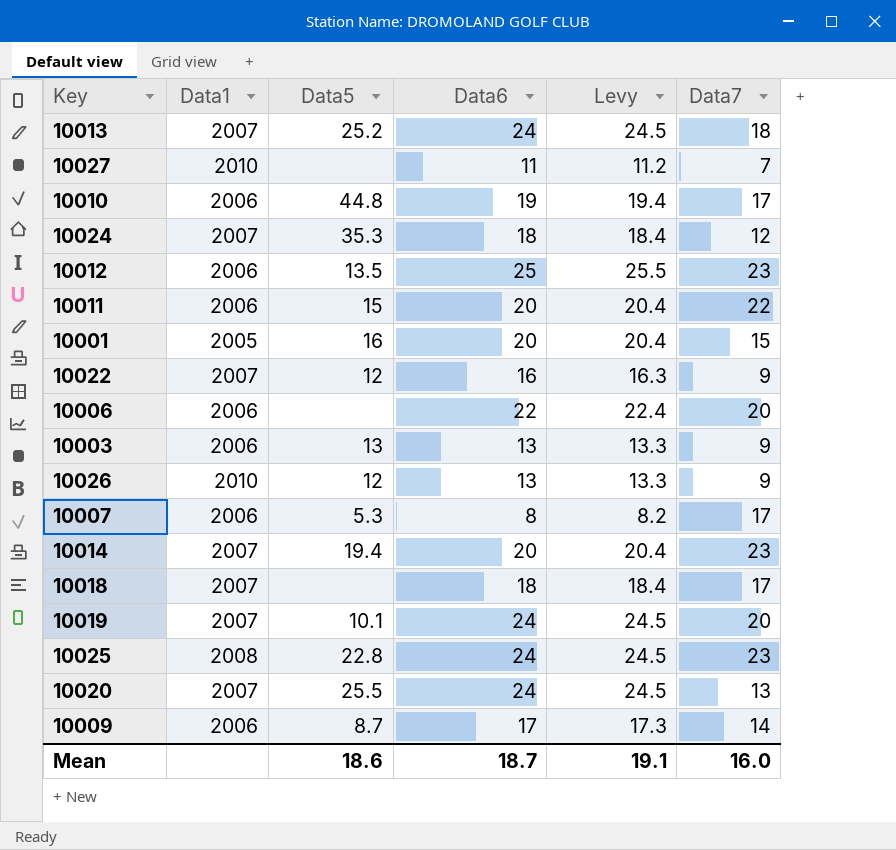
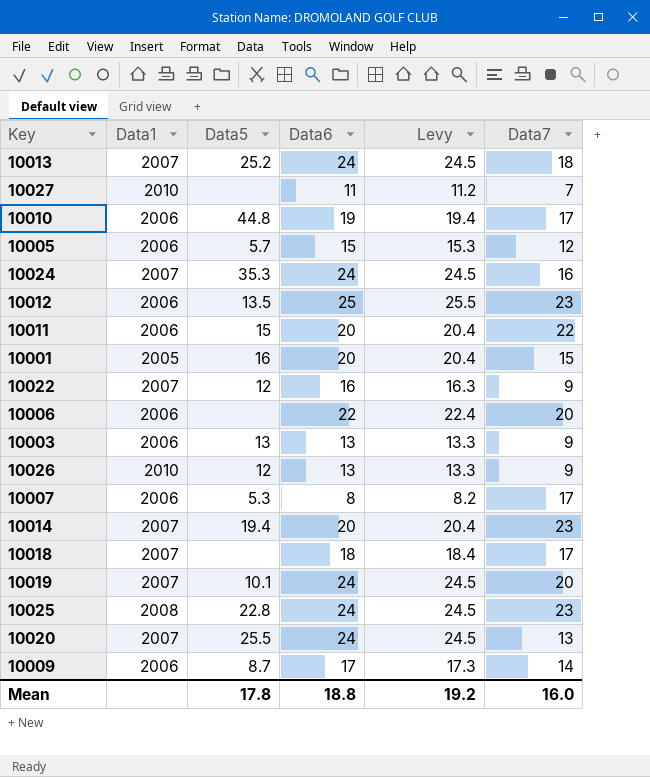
row 10005: none -> 2006 | 5.7 | 15 | 15.3 | 12
10024 | Data6: 18 -> 24
10024 | Levy: 18.4 -> 24.5
10024 | Data7: 12 -> 16
Mean | Data5: 18.6 -> 17.8
Mean | Data6: 18.7 -> 18.8
Mean | Levy: 19.1 -> 19.2

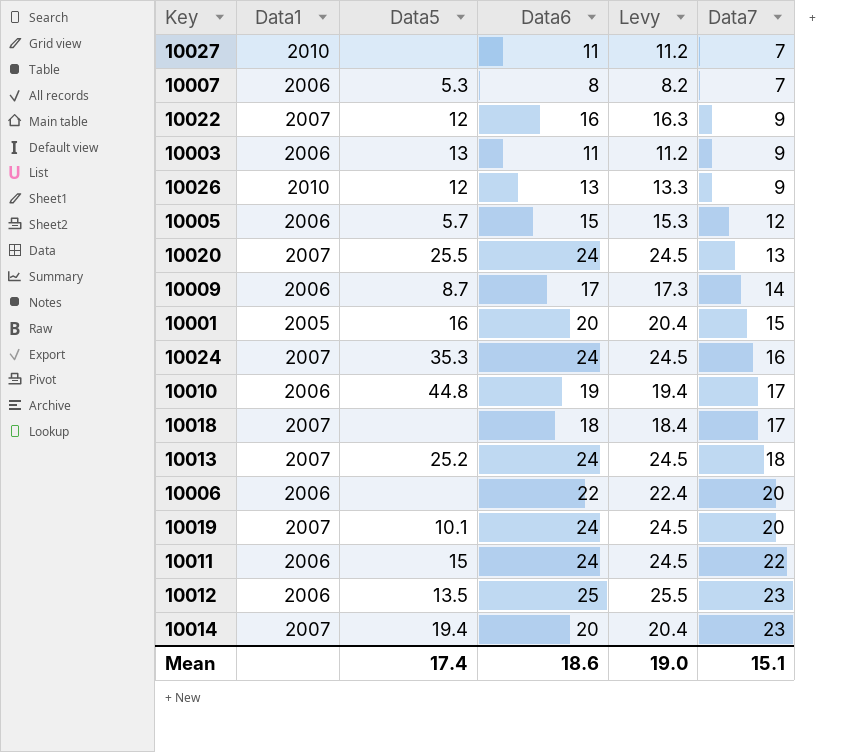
row order: none -> Data7 ascending
row 10025: 2008 | 22.8 | 24 | 24.5 | 23 -> none
10007 | Data7: 17 -> 7
10003 | Data6: 13 -> 11
10003 | Levy: 13.3 -> 11.2
10011 | Data6: 20 -> 24
10011 | Levy: 20.4 -> 24.5
Mean | Data5: 17.8 -> 17.4
Mean | Data6: 18.8 -> 18.6
Mean | Levy: 19.2 -> 19.0
Mean | Data7: 16.0 -> 15.1

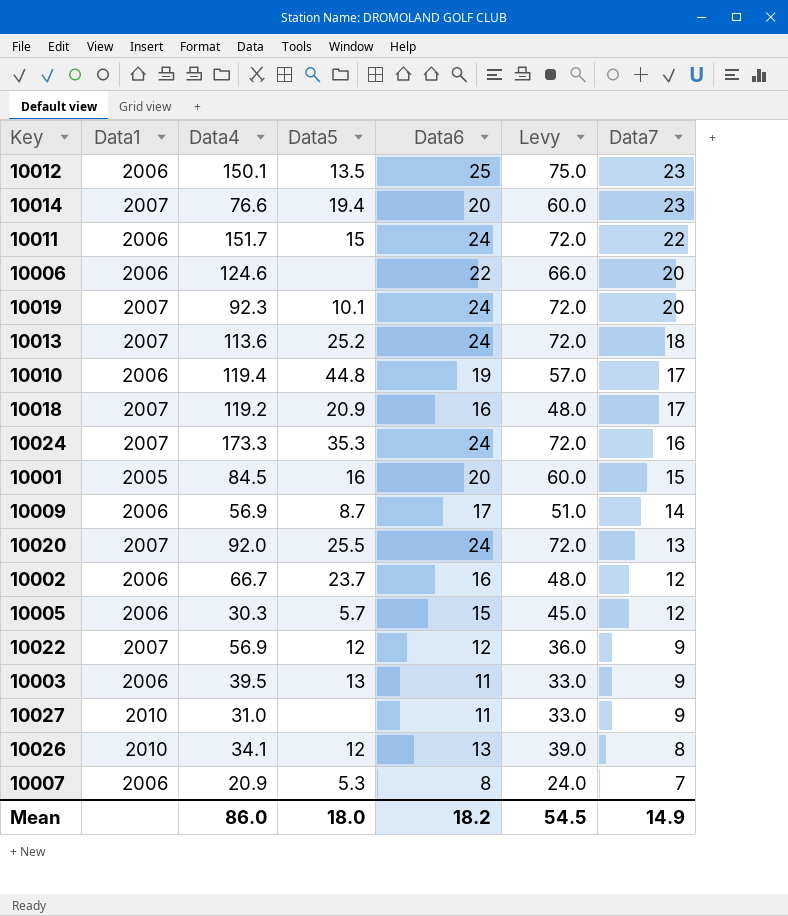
row order: Data7 ascending -> Data7 descending
column Data4 | position: none -> 3
column Levy | formula: [Data6] * 1.02 -> [Data6] * 3
10018 | Data5: none -> 20.9
10018 | Data6: 18 -> 16
row 10002: none -> 2006 | 66.7 | 23.7 | 16 | 48.0 | 12
10022 | Data6: 16 -> 12
10027 | Data7: 7 -> 9
10026 | Data7: 9 -> 8
Mean | Data5: 17.4 -> 18.0
Mean | Data6: 18.6 -> 18.2
Mean | Levy: 19.0 -> 54.5
Mean | Data7: 15.1 -> 14.9

